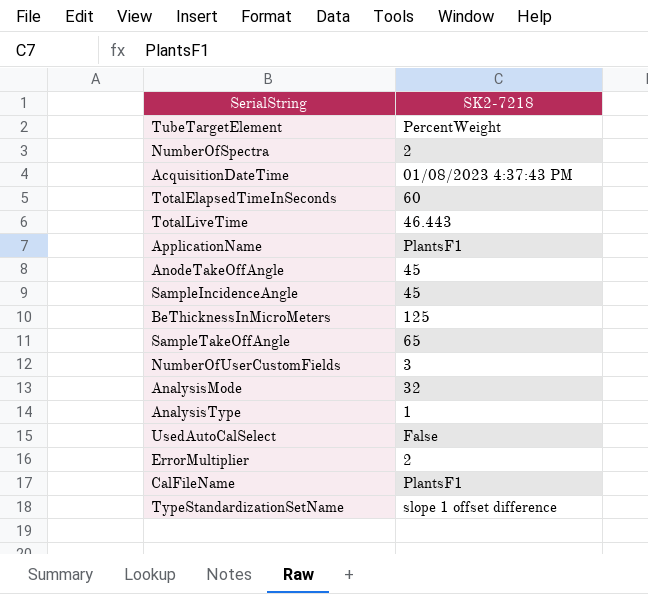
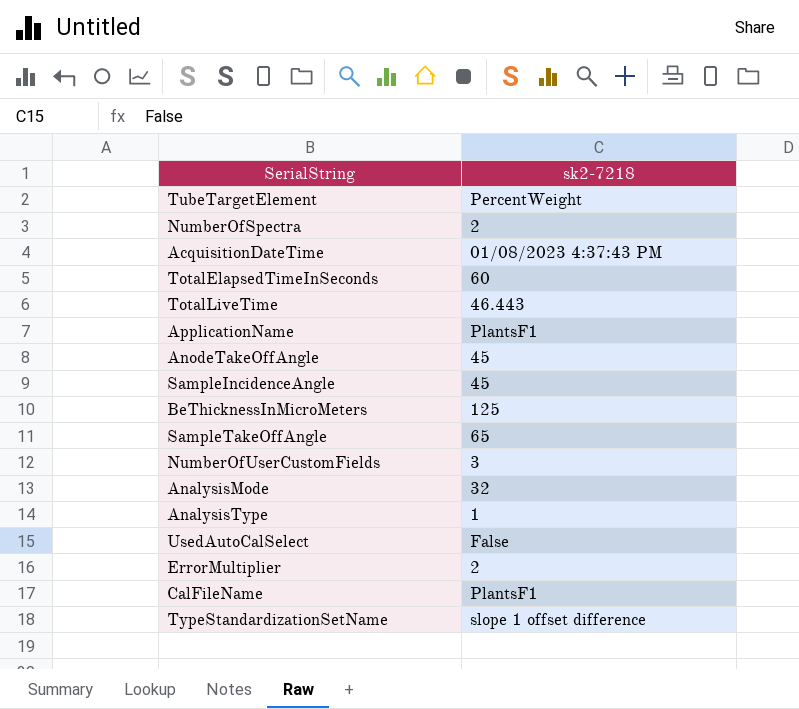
column name: SK2-7218 -> sk2-7218

